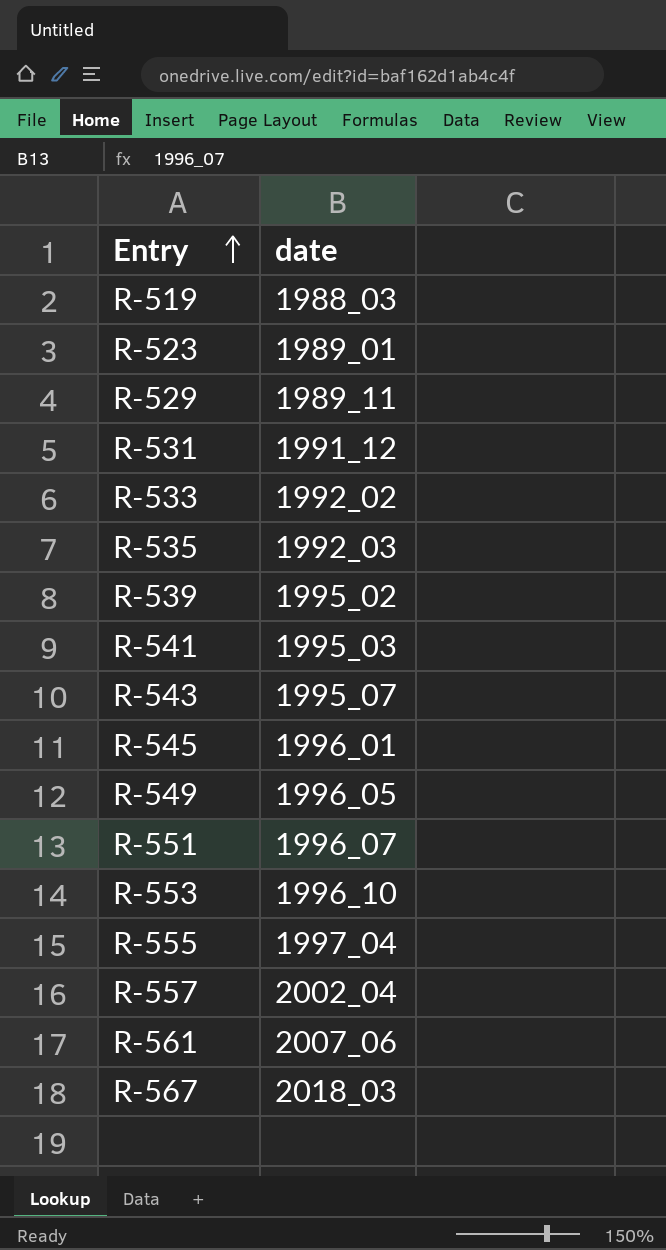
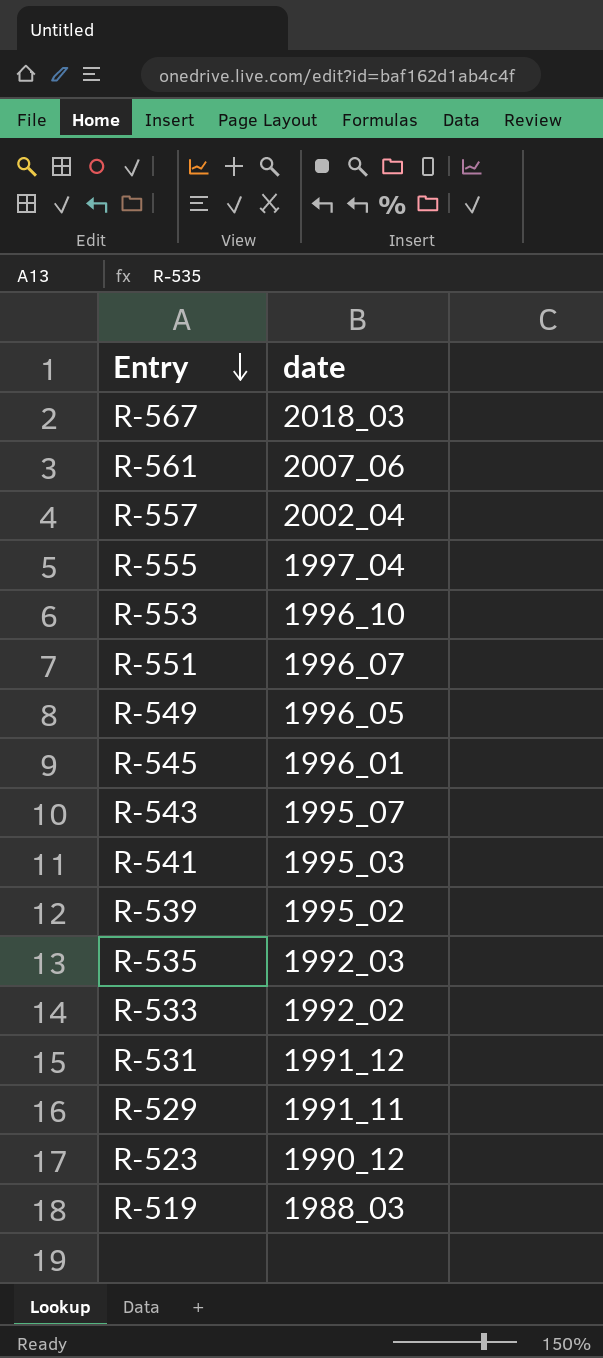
row order: Entry ascending -> Entry descending
R-529 | date: 1989_11 -> 1991_11
R-523 | date: 1989_01 -> 1990_12

